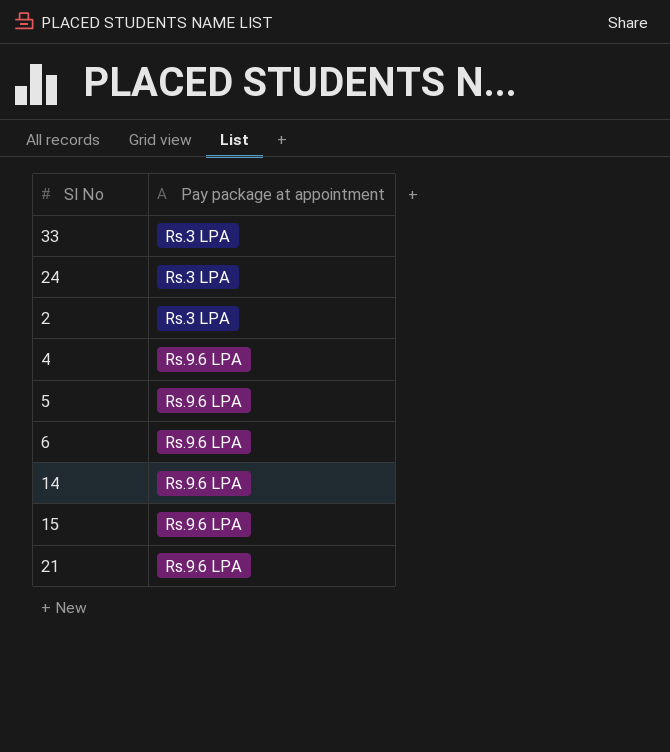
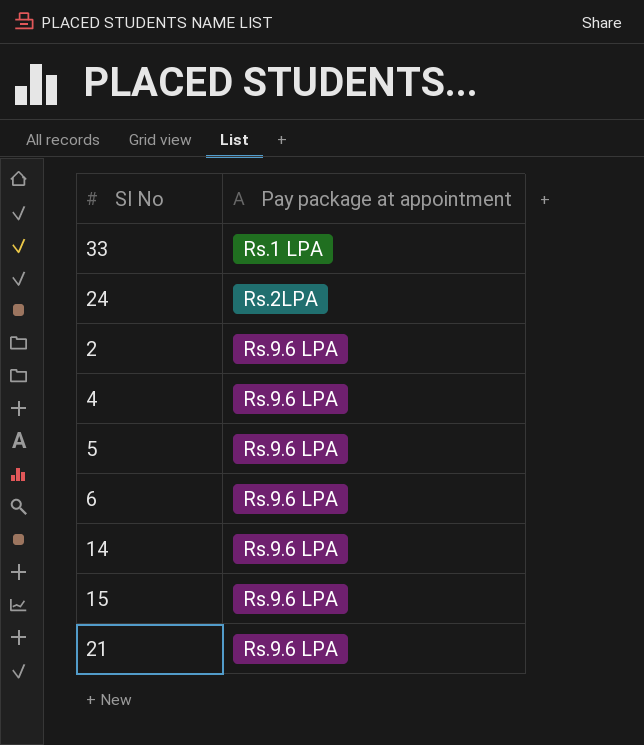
33 | Pay package at appointment: Rs.3 LPA -> Rs.1 LPA
24 | Pay package at appointment: Rs.3 LPA -> Rs.2LPA
2 | Pay package at appointment: Rs.3 LPA -> Rs.9.6 LPA

